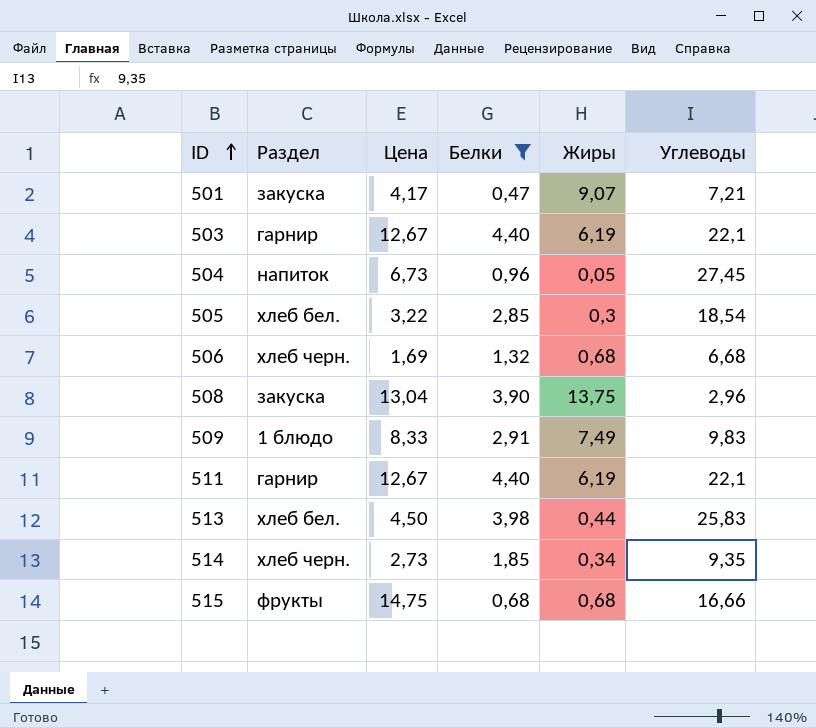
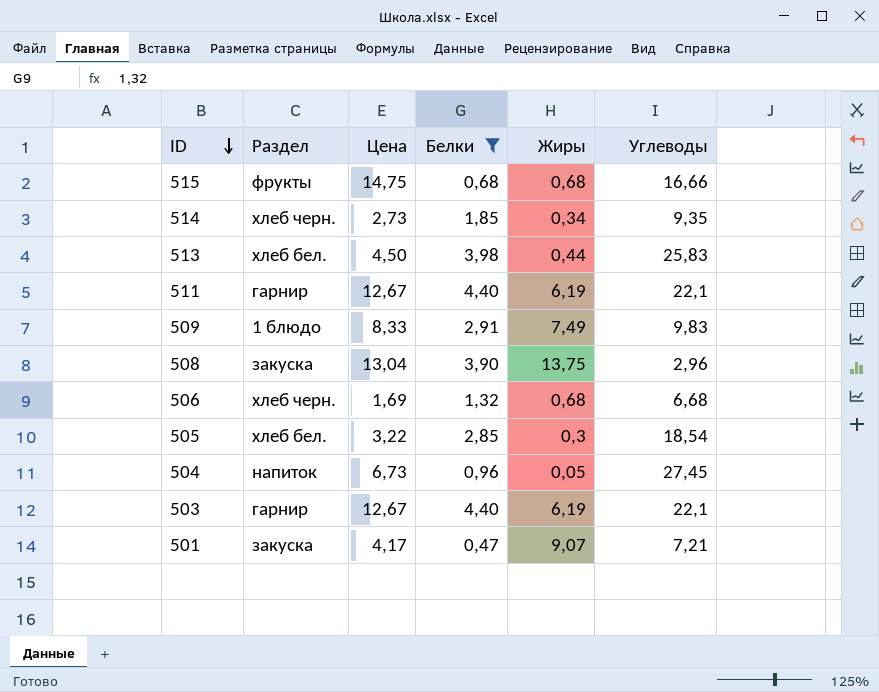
row order: ID ascending -> ID descending

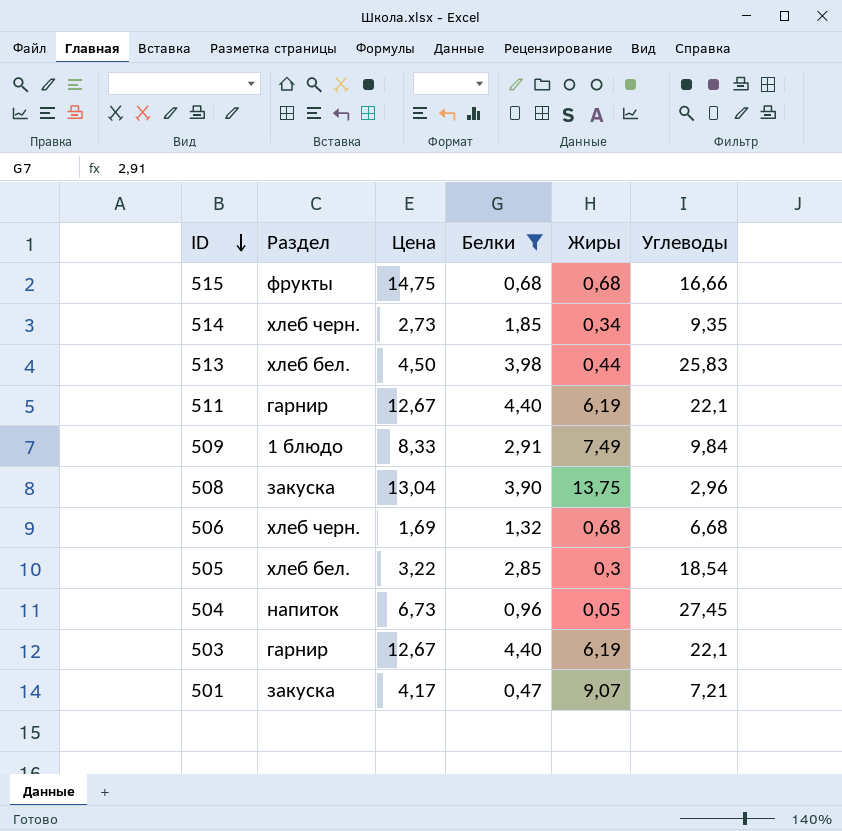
509 | Углеводы: 9,83 -> 9,84

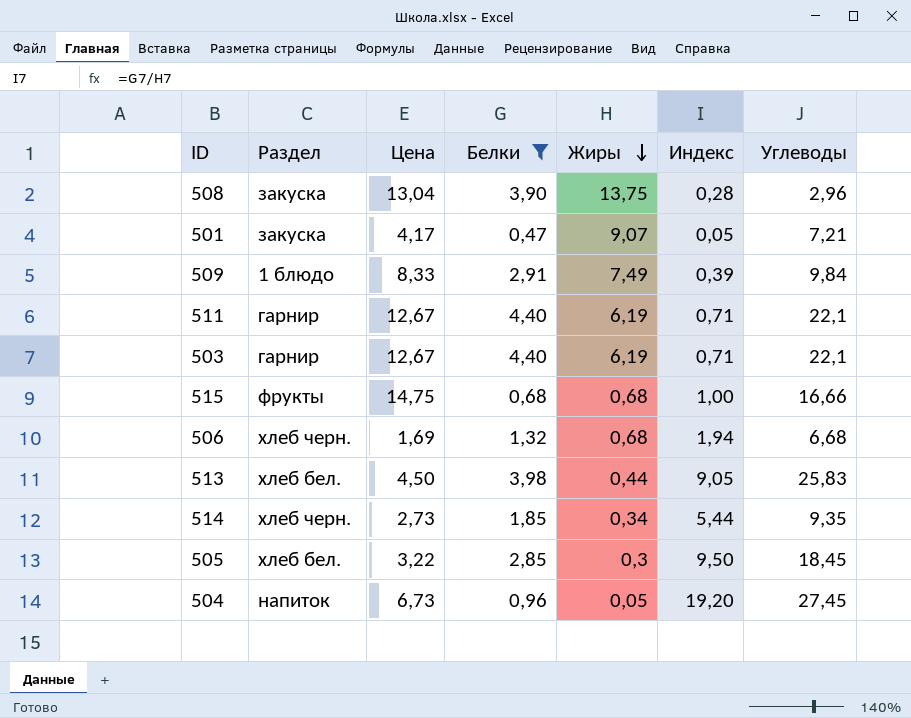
row order: ID descending -> Жиры descending
column Индекс | formula: none -> [Белки] / [Жиры]
505 | Углеводы: 18,54 -> 18,45

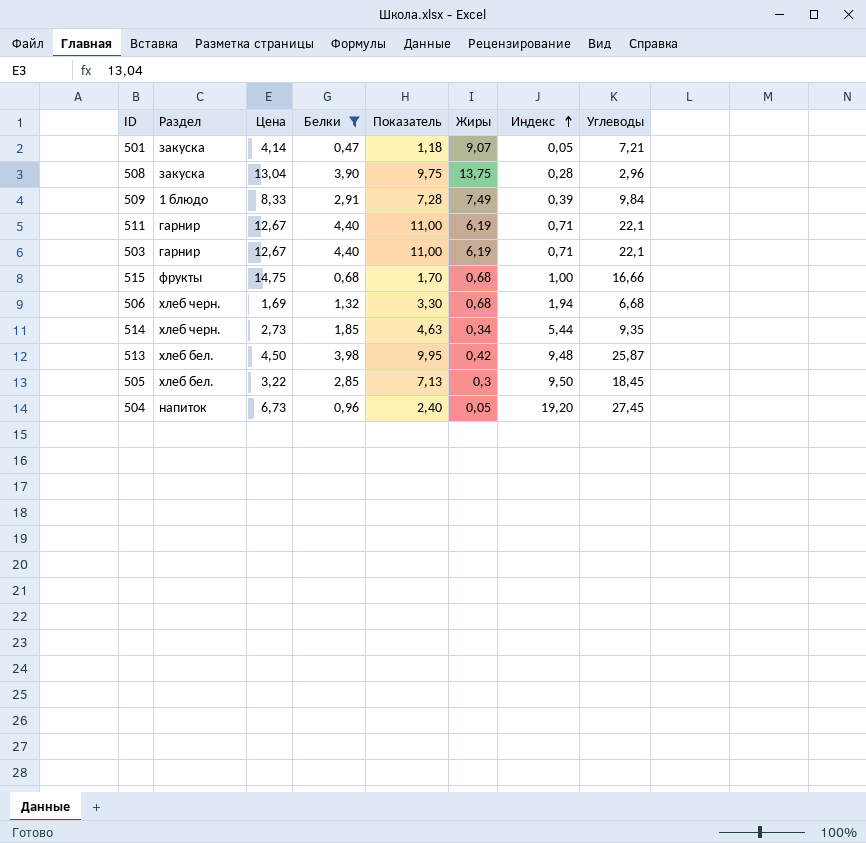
row order: Жиры descending -> Индекс ascending
column Показатель | formula: none -> [Белки] * 2,5
501 | Цена: 4,17 -> 4,14
513 | Жиры: 0,44 -> 0,42
513 | Индекс: 9,05 -> 9,48
513 | Углеводы: 25,83 -> 25,87

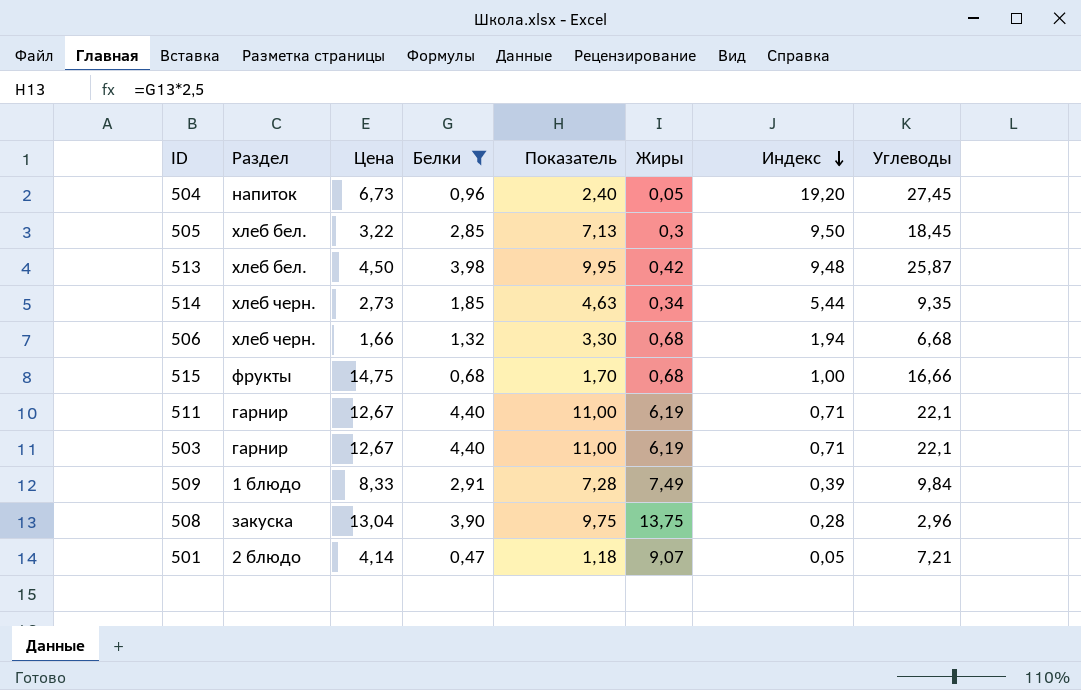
row order: Индекс ascending -> Индекс descending
506 | Цена: 1,69 -> 1,66
501 | Раздел: закуска -> 2 блюдо

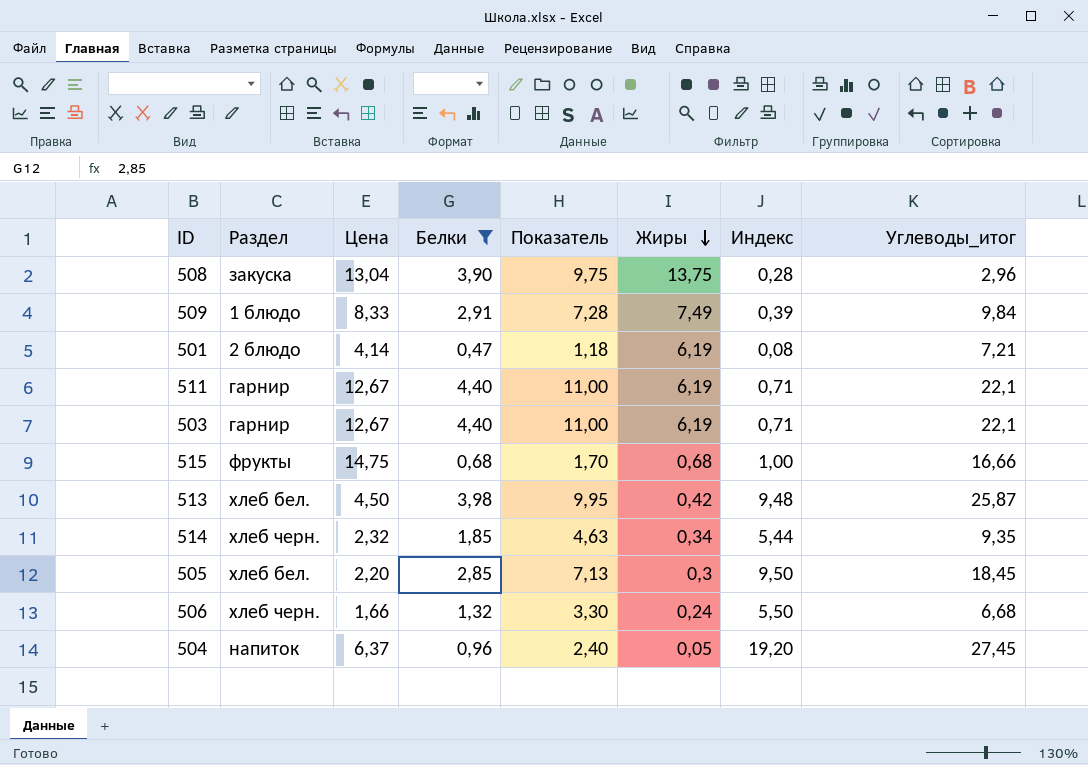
row order: Индекс descending -> Жиры descending
column name: Углеводы -> Углеводы_итог
501 | Жиры: 9,07 -> 6,19
501 | Индекс: 0,05 -> 0,08
514 | Цена: 2,73 -> 2,32
505 | Цена: 3,22 -> 2,20
506 | Жиры: 0,68 -> 0,24
506 | Индекс: 1,94 -> 5,50
504 | Цена: 6,73 -> 6,37

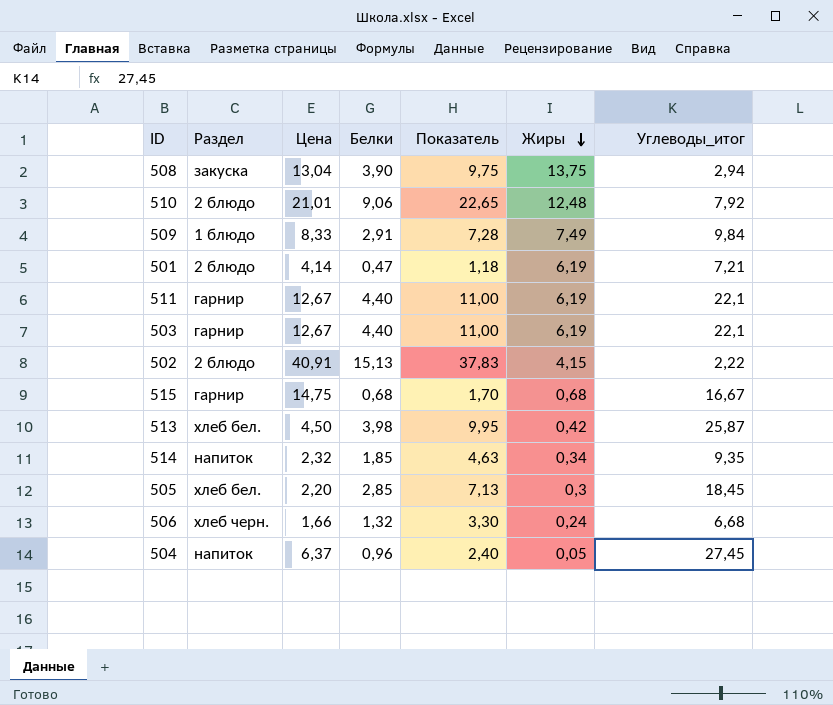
filter: Белки <= 4,40 -> none
column Индекс | formula: [Белки] / [Жиры] -> none
508 | Углеводы_итог: 2,96 -> 2,94
515 | Раздел: фрукты -> гарнир
515 | Углеводы_итог: 16,66 -> 16,67
514 | Раздел: хлеб черн. -> напиток

